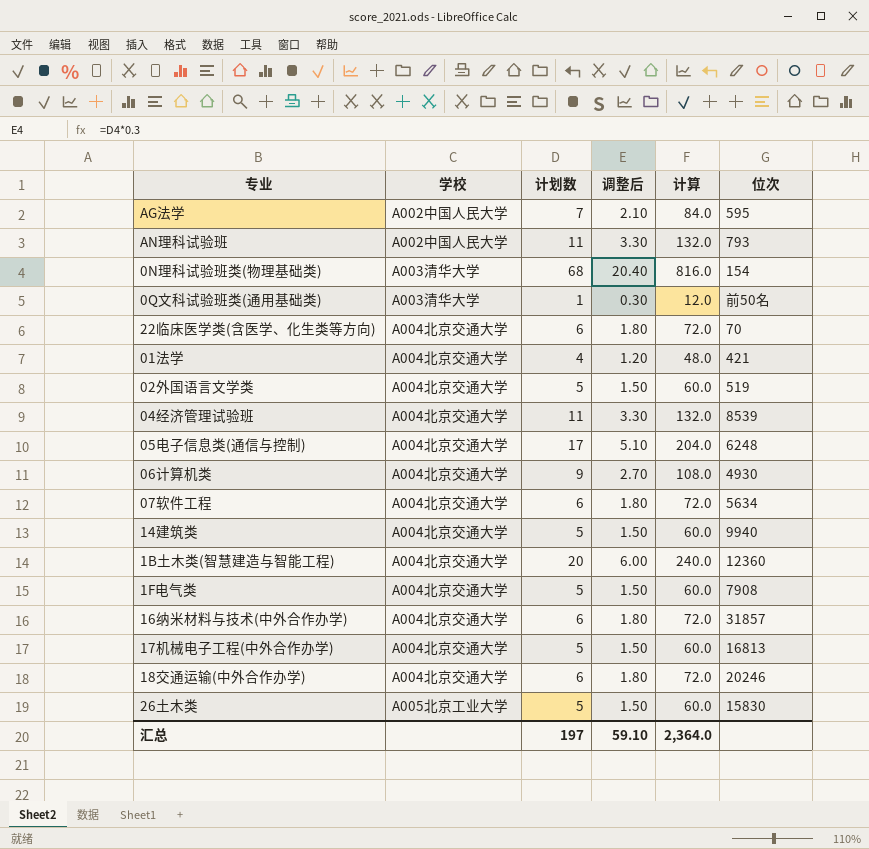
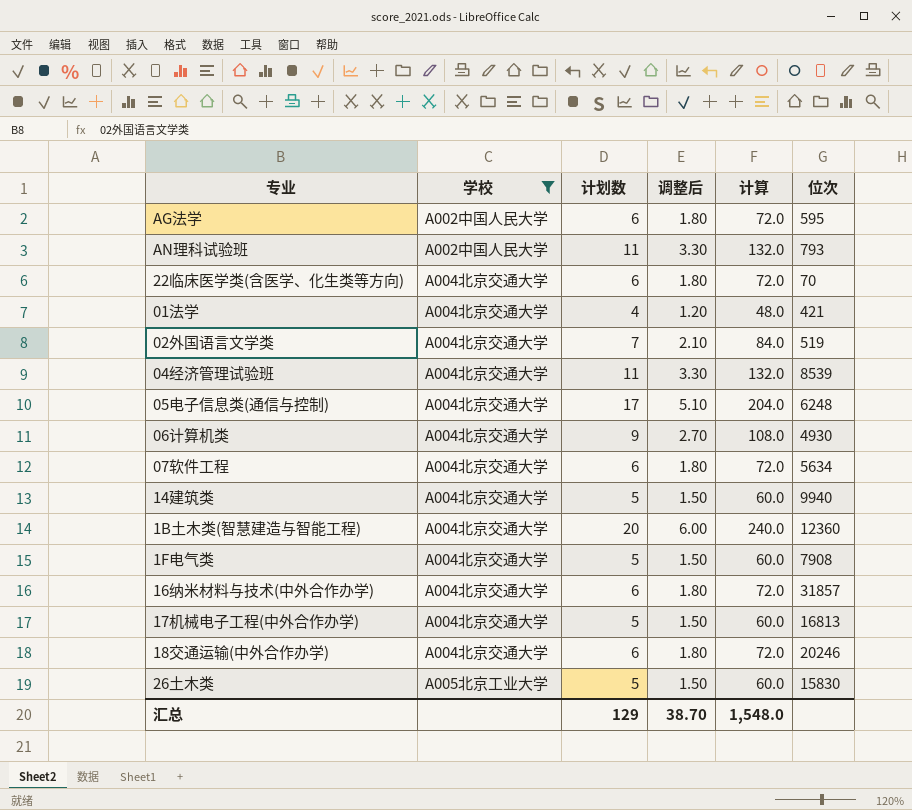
filter: none -> 学校 != A003清华大学
AG法学 | 计划数: 7 -> 6
AG法学 | 调整后: 2.10 -> 1.80
AG法学 | 计算: 84.0 -> 72.0
02外国语言文学类 | 计划数: 5 -> 7
02外国语言文学类 | 调整后: 1.50 -> 2.10
02外国语言文学类 | 计算: 60.0 -> 84.0
汇总 | 计划数: 197 -> 129
汇总 | 调整后: 59.10 -> 38.70
汇总 | 计算: 2,364.0 -> 1,548.0

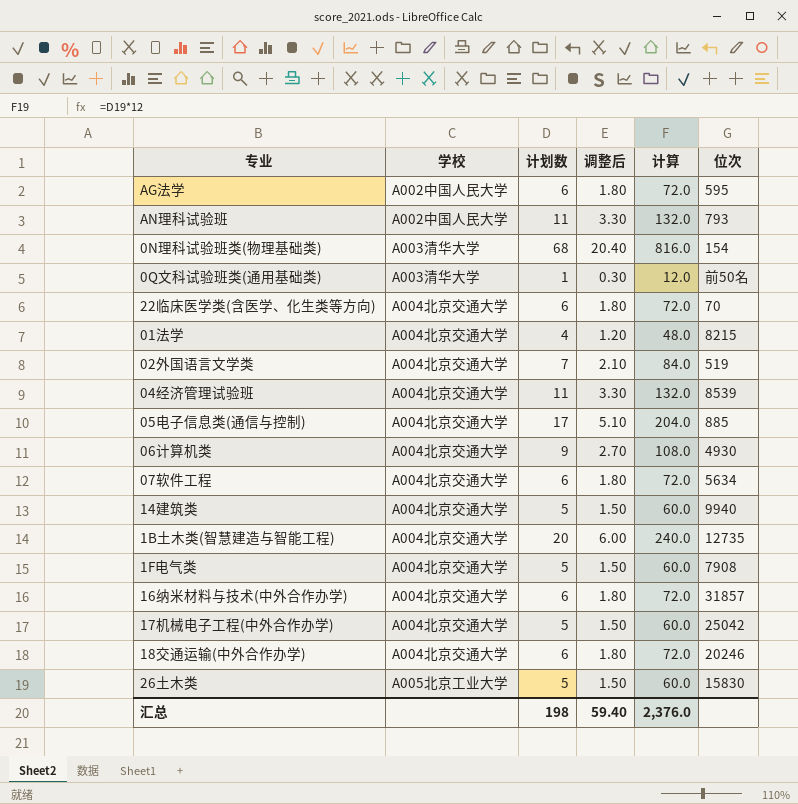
filter: 学校 != A003清华大学 -> none
01法学 | 位次: 421 -> 8215
05电子信息类(通信与控制) | 位次: 6248 -> 885
1B土木类(智慧建造与智能工程) | 位次: 12360 -> 12735
17机械电子工程(中外合作办学) | 位次: 16813 -> 25042
汇总 | 计划数: 129 -> 198
汇总 | 调整后: 38.70 -> 59.40
汇总 | 计算: 1,548.0 -> 2,376.0

